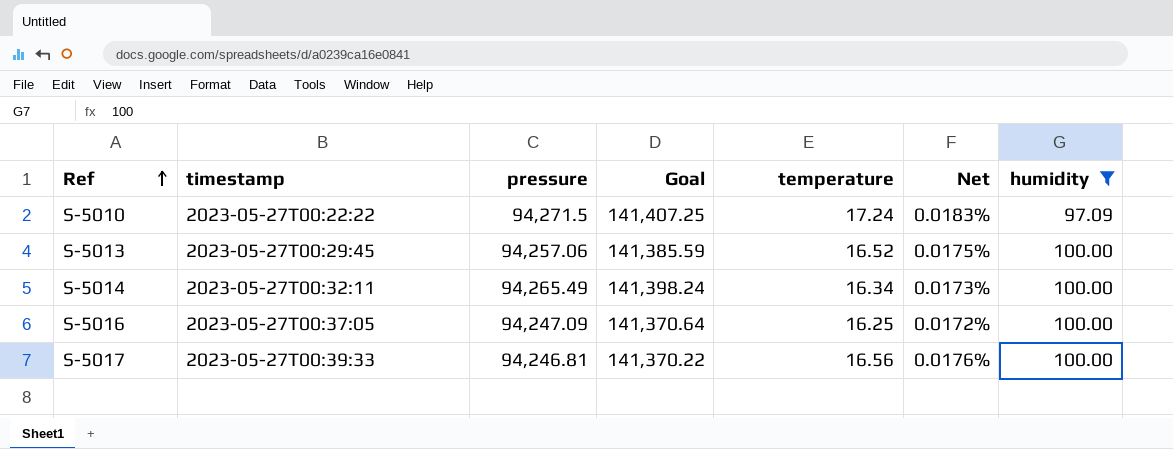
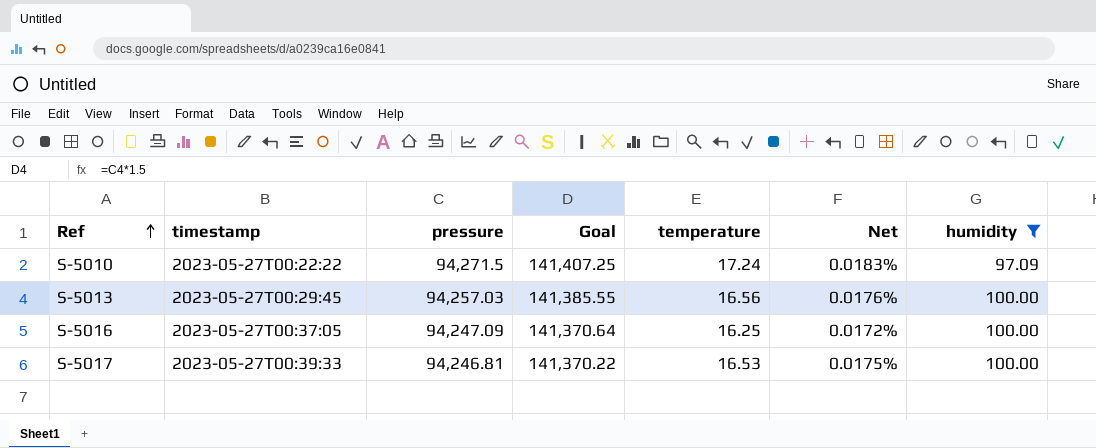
row S-5014: 2023-05-27T00:32:11 | 94,265.49 | 141,398.24 | 16.34 | 0.0173% | 100.00 -> none
S-5013 | pressure: 94,257.06 -> 94,257.03
S-5013 | Goal: 141,385.59 -> 141,385.55
S-5013 | temperature: 16.52 -> 16.56
S-5013 | Net: 0.0175% -> 0.0176%
S-5017 | temperature: 16.56 -> 16.53
S-5017 | Net: 0.0176% -> 0.0175%

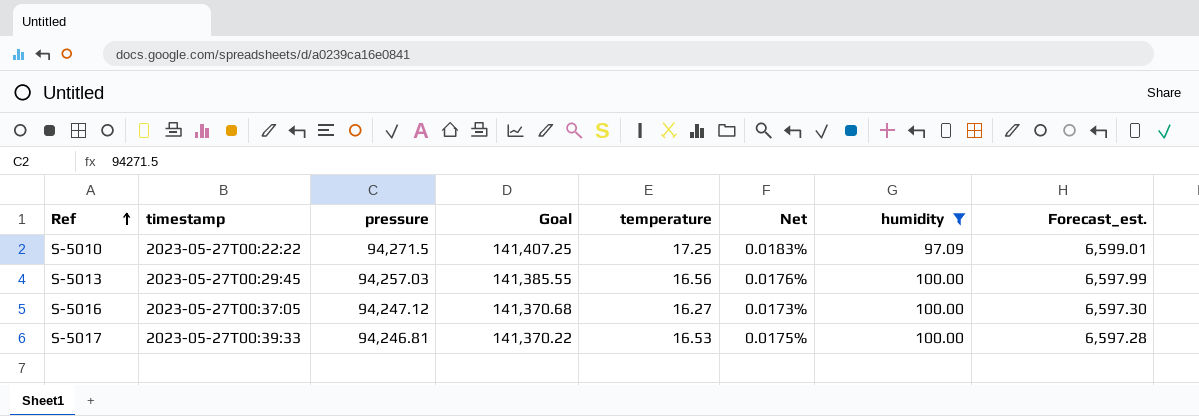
column Forecast_est. | formula: none -> [pressure] * 0.07
S-5010 | temperature: 17.24 -> 17.25
S-5016 | pressure: 94,247.09 -> 94,247.12
S-5016 | Goal: 141,370.64 -> 141,370.68
S-5016 | temperature: 16.25 -> 16.27
S-5016 | Net: 0.0172% -> 0.0173%

